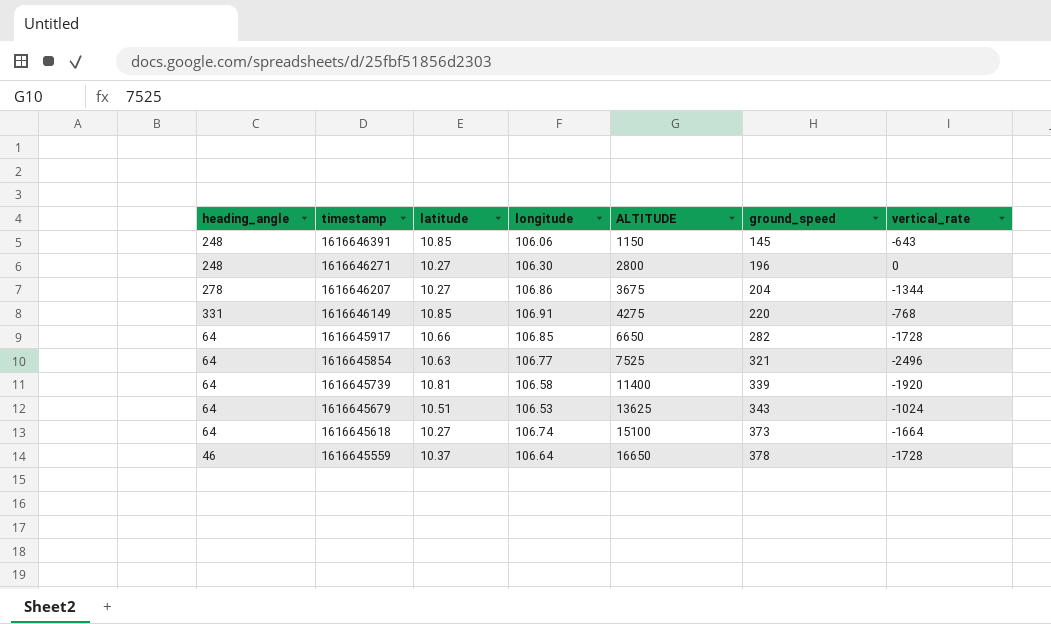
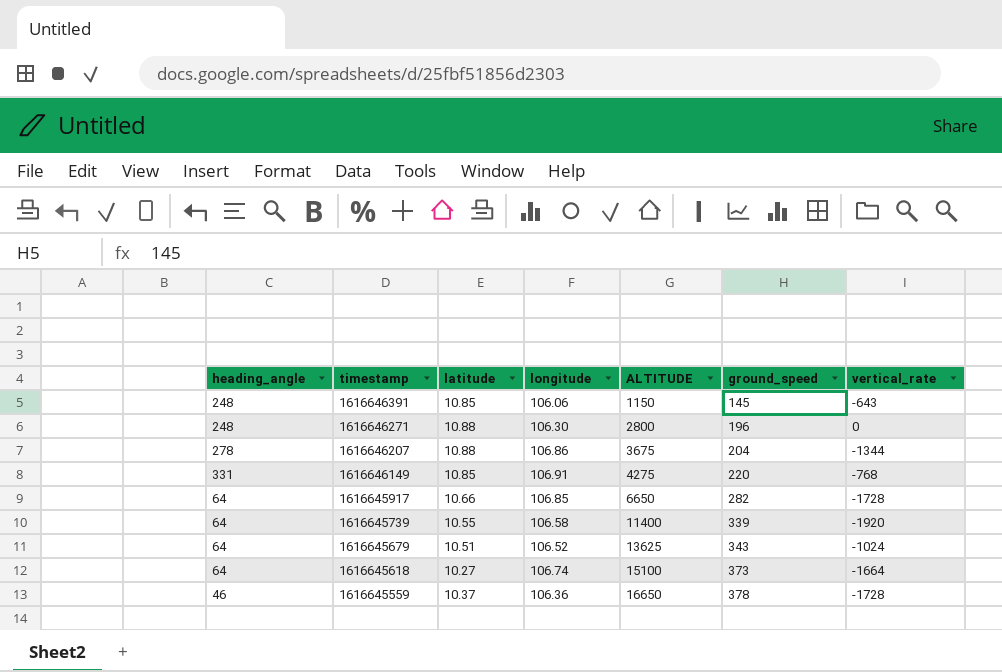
row 1616645854: 64 | 10.63 | 106.77 | 7525 | 321 | -2496 -> none
1616646271 | latitude: 10.27 -> 10.88
1616646207 | latitude: 10.27 -> 10.88
1616645739 | latitude: 10.81 -> 10.55
1616645679 | longitude: 106.53 -> 106.52
1616645559 | longitude: 106.64 -> 106.36

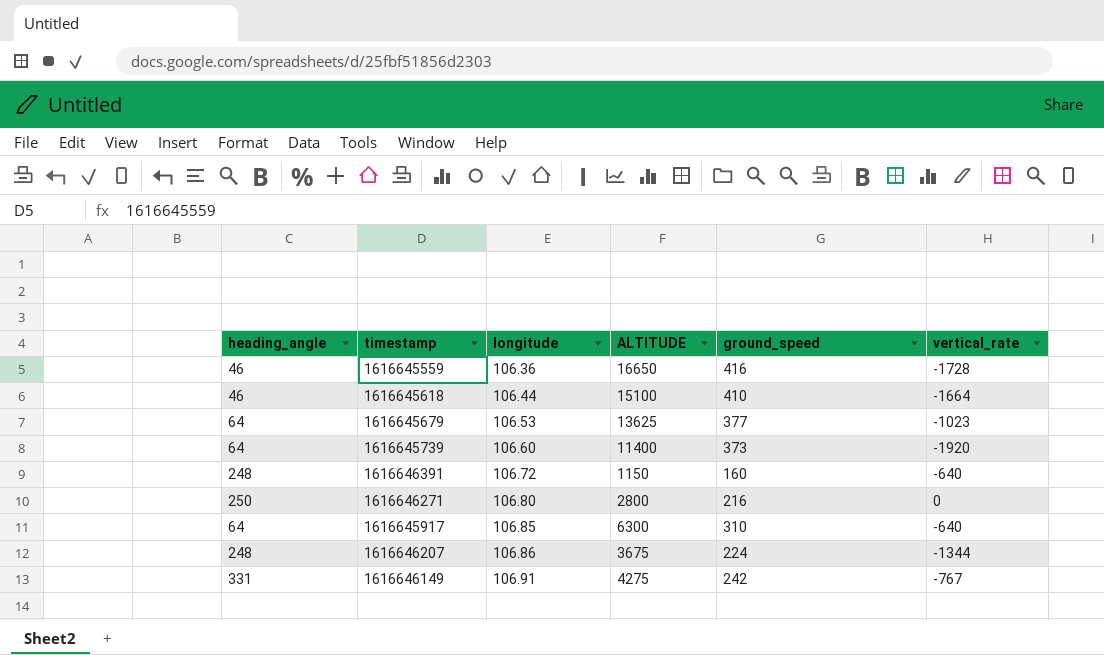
row order: timestamp descending -> longitude ascending
column latitude | position: 3 -> none
1616645559 | ground_speed: 378 -> 416
1616645618 | heading_angle: 64 -> 46
1616645618 | longitude: 106.74 -> 106.44
1616645618 | ground_speed: 373 -> 410
1616645679 | longitude: 106.52 -> 106.53
1616645679 | ground_speed: 343 -> 377
1616645679 | vertical_rate: -1024 -> -1023
1616645739 | longitude: 106.58 -> 106.60
1616645739 | ground_speed: 339 -> 373
1616646391 | longitude: 106.06 -> 106.72
1616646391 | ground_speed: 145 -> 160
1616646391 | vertical_rate: -643 -> -640
1616646271 | heading_angle: 248 -> 250
1616646271 | longitude: 106.30 -> 106.80
1616646271 | ground_speed: 196 -> 216
1616645917 | ALTITUDE: 6650 -> 6300
1616645917 | ground_speed: 282 -> 310
1616645917 | vertical_rate: -1728 -> -640
1616646207 | heading_angle: 278 -> 248
1616646207 | ground_speed: 204 -> 224
1616646149 | ground_speed: 220 -> 242
1616646149 | vertical_rate: -768 -> -767

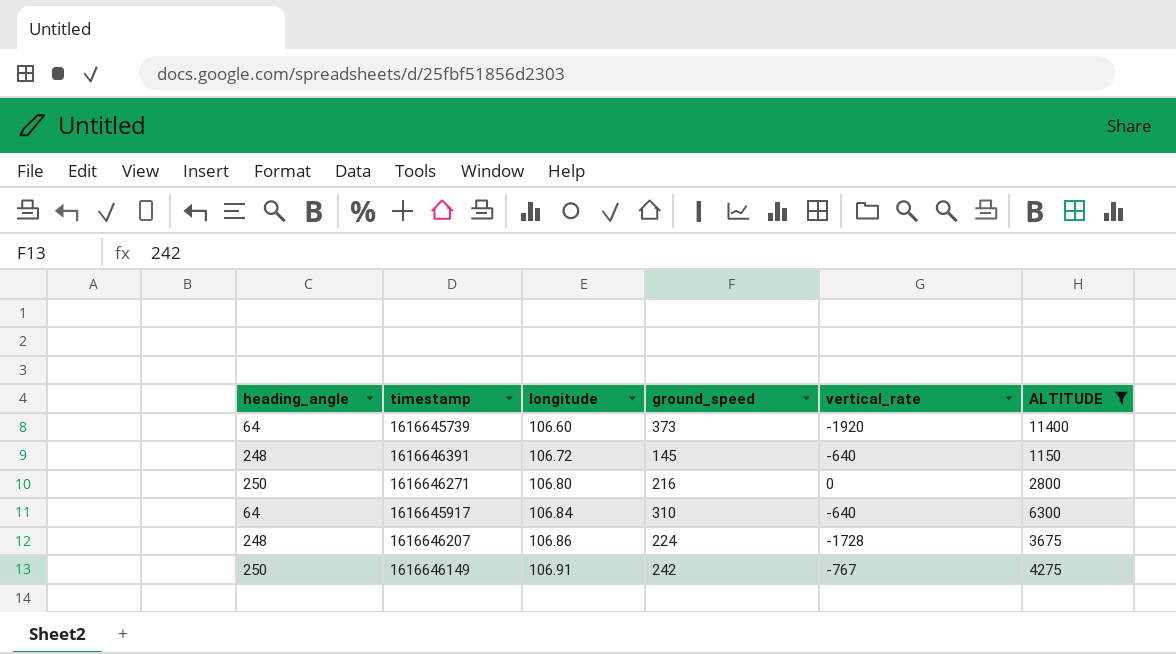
filter: none -> ALTITUDE <= 11400
column ALTITUDE | position: 4 -> 6
1616646391 | ground_speed: 160 -> 145
1616645917 | longitude: 106.85 -> 106.84
1616646207 | vertical_rate: -1344 -> -1728
1616646149 | heading_angle: 331 -> 250

